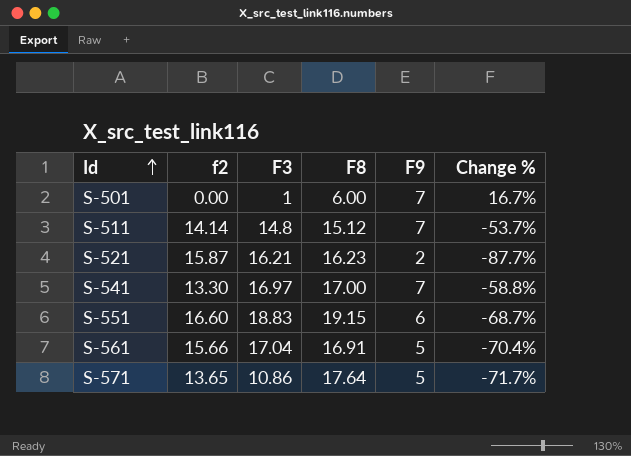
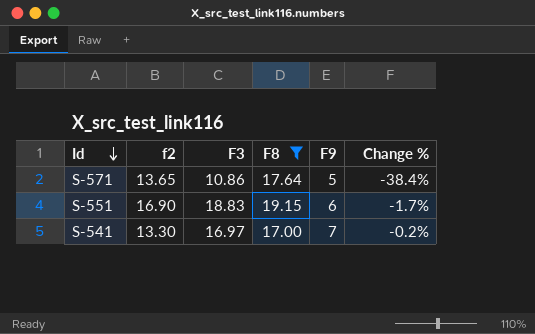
filter: none -> F8 >= 17.00
row order: Id ascending -> Id descending
column Change % | formula: ([F9] - [F8]) / [F8] -> ([F3] - [F8]) / [F8]
S-551 | f2: 16.60 -> 16.90

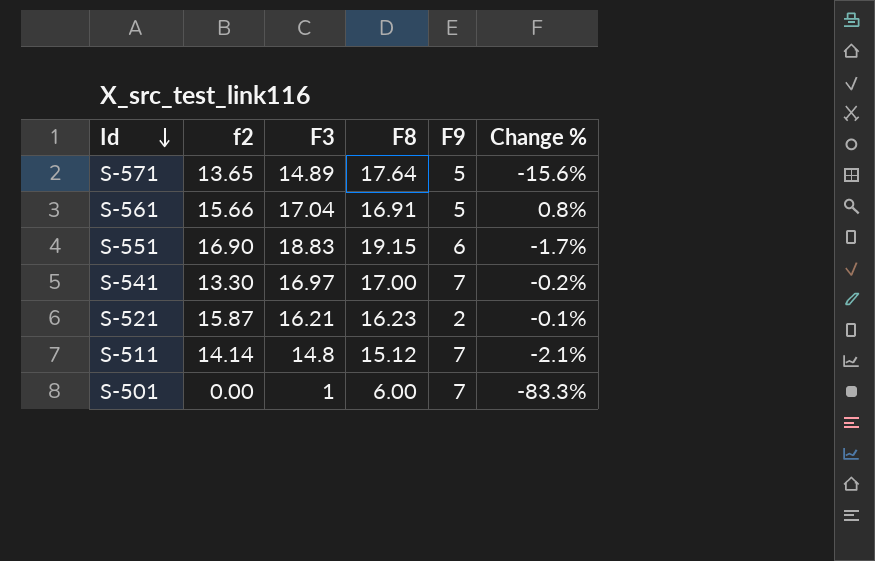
filter: F8 >= 17.00 -> none
S-571 | F3: 10.86 -> 14.89
S-571 | Change %: -38.4% -> -15.6%

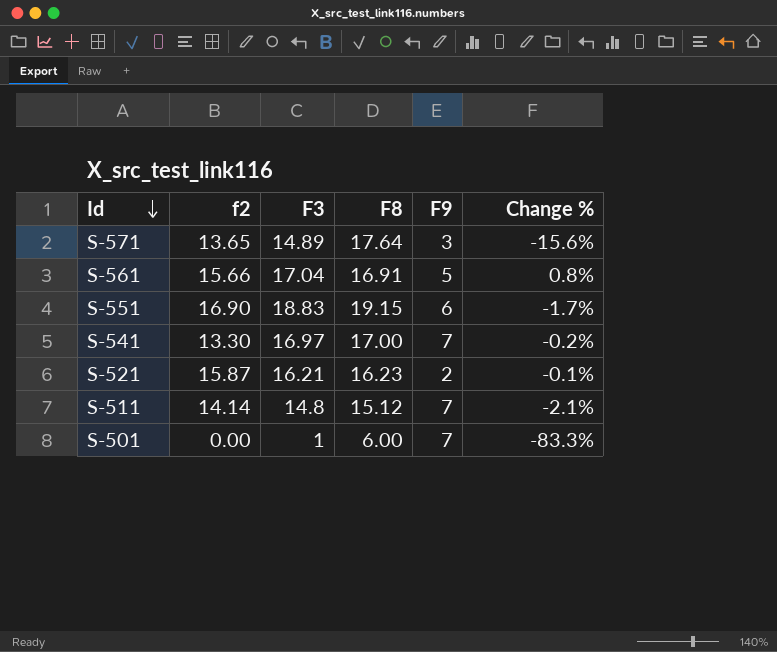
S-571 | F9: 5 -> 3

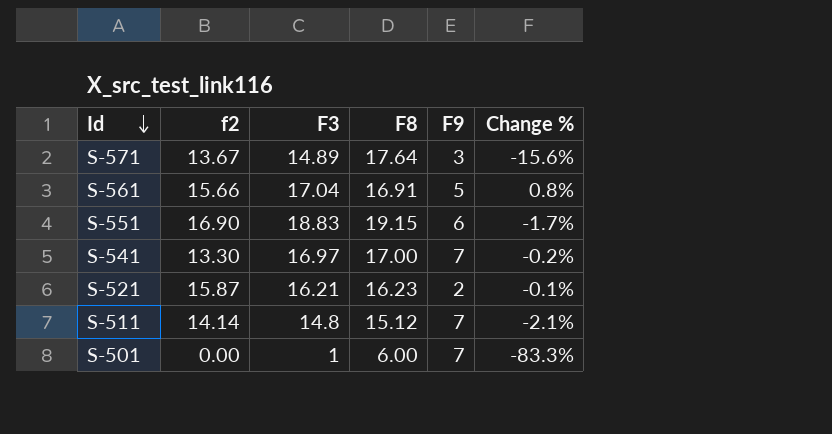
S-571 | f2: 13.65 -> 13.67

